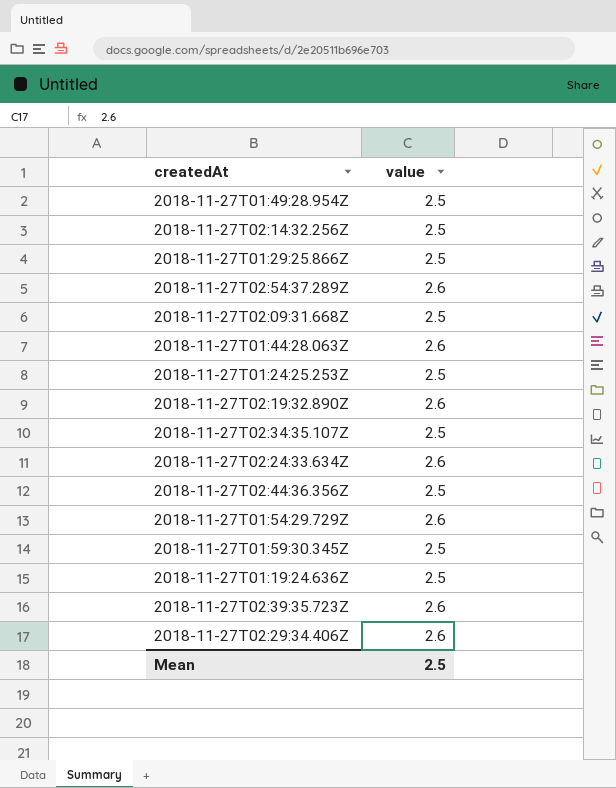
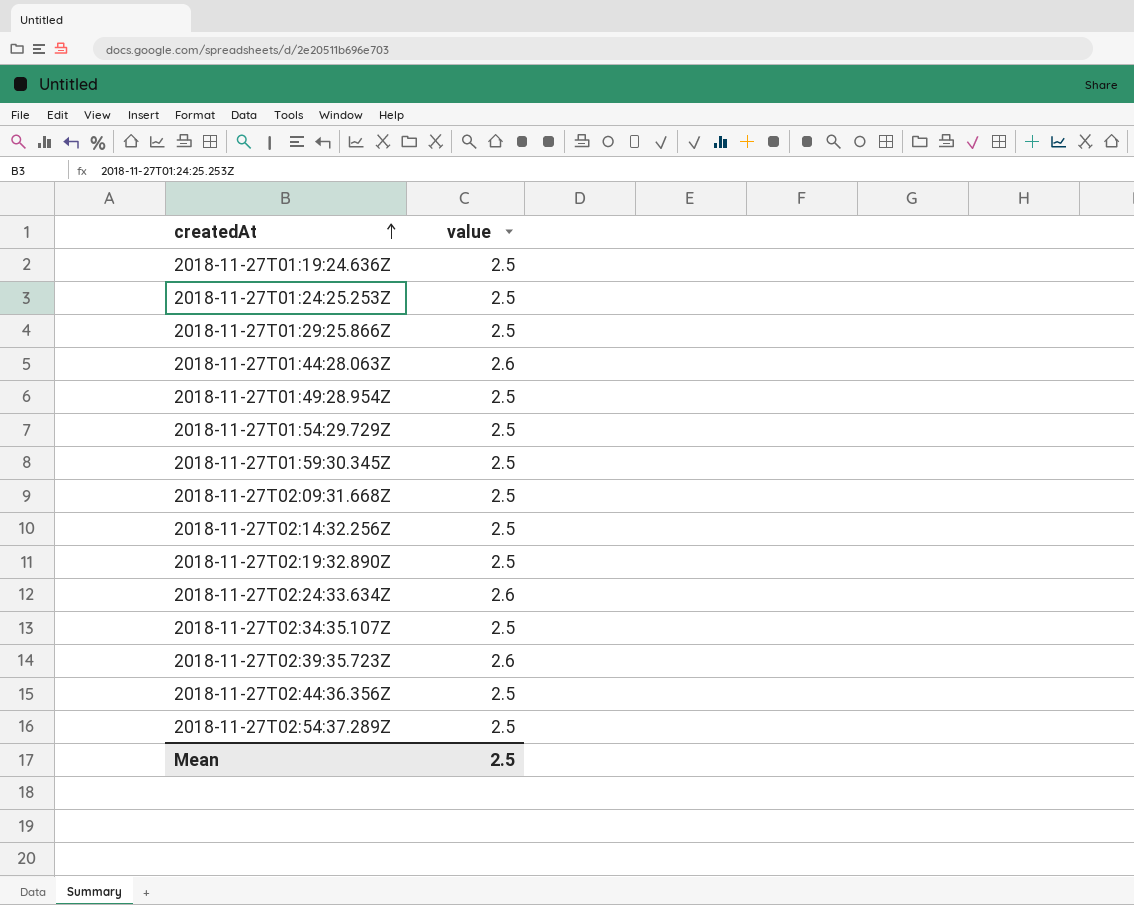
row order: none -> createdAt ascending
row 2018-11-27T02:29:34.406Z: 2.6 -> none
2018-11-27T01:54:29.729Z | value: 2.6 -> 2.5
2018-11-27T02:19:32.890Z | value: 2.6 -> 2.5
2018-11-27T02:54:37.289Z | value: 2.6 -> 2.5

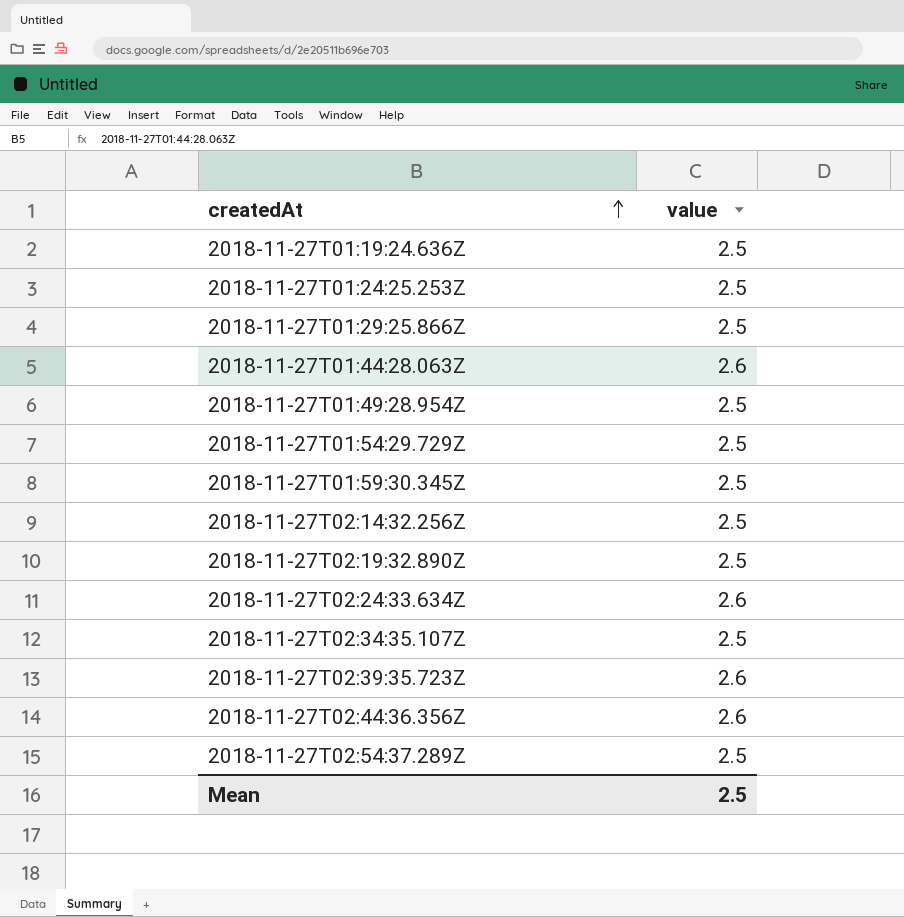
row 2018-11-27T02:09:31.668Z: 2.5 -> none
2018-11-27T02:44:36.356Z | value: 2.5 -> 2.6

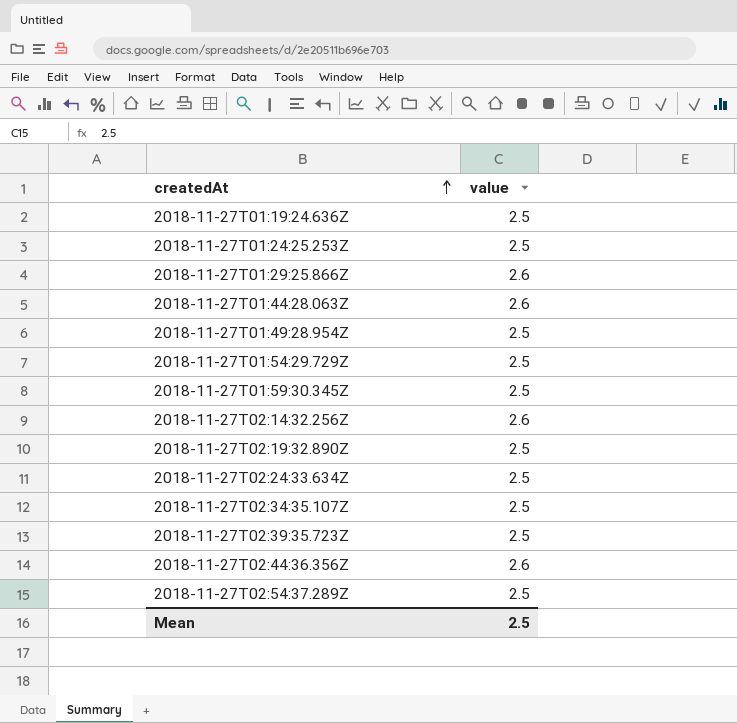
2018-11-27T01:29:25.866Z | value: 2.5 -> 2.6
2018-11-27T02:14:32.256Z | value: 2.5 -> 2.6
2018-11-27T02:24:33.634Z | value: 2.6 -> 2.5
2018-11-27T02:39:35.723Z | value: 2.6 -> 2.5

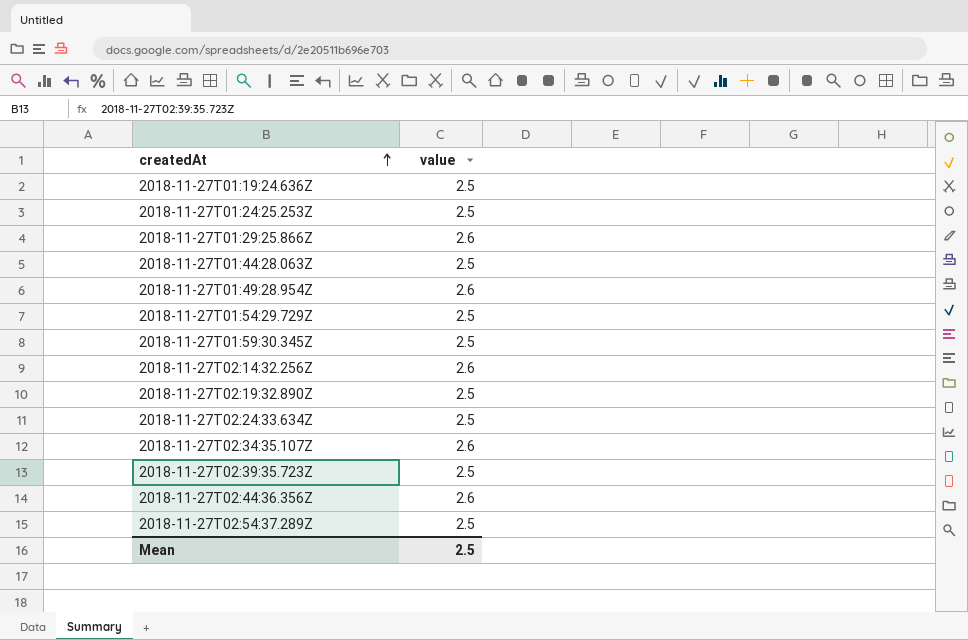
2018-11-27T01:44:28.063Z | value: 2.6 -> 2.5
2018-11-27T01:49:28.954Z | value: 2.5 -> 2.6
2018-11-27T02:34:35.107Z | value: 2.5 -> 2.6

